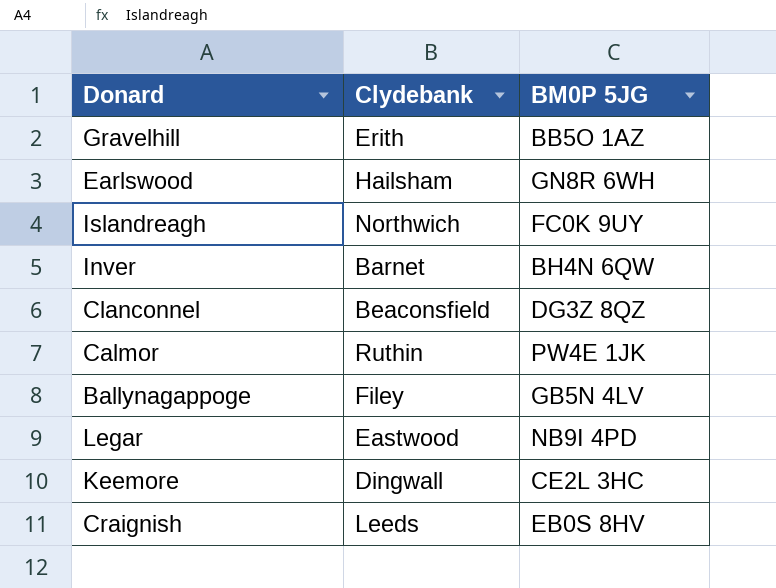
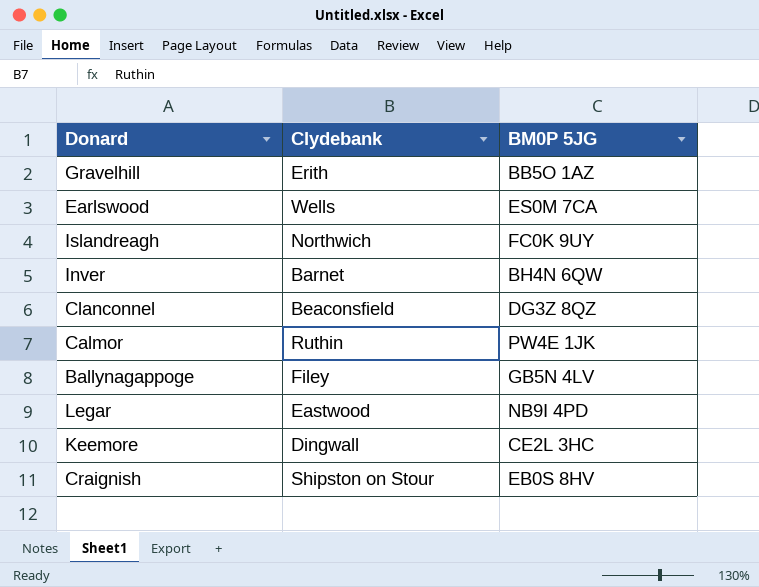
Earlswood | Clydebank: Hailsham -> Wells
Earlswood | BM0P 5JG: GN8R 6WH -> ES0M 7CA
Craignish | Clydebank: Leeds -> Shipston on Stour

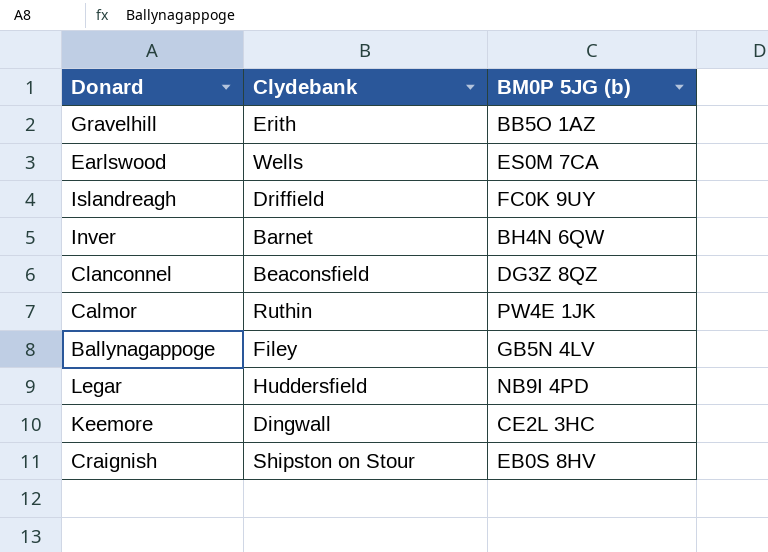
column name: BM0P 5JG -> BM0P 5JG (b)
Islandreagh | Clydebank: Northwich -> Driffield
Legar | Clydebank: Eastwood -> Huddersfield

